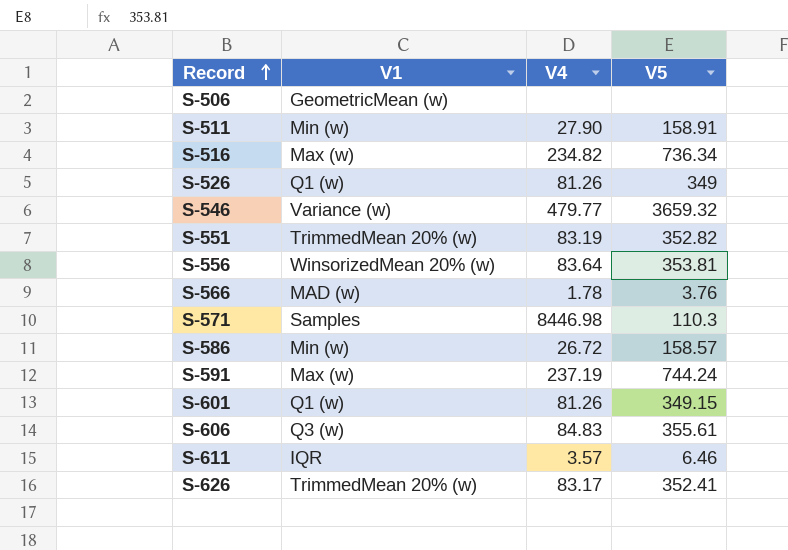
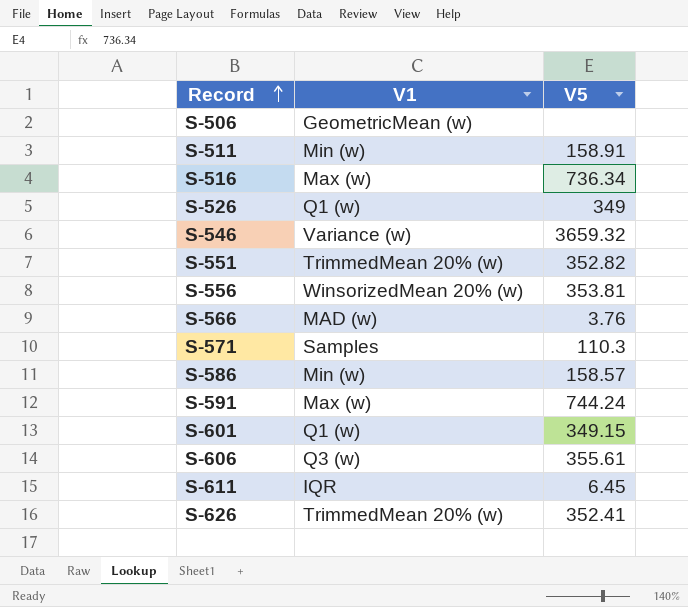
column V4 | position: 3 -> none
S-611 | V5: 6.46 -> 6.45

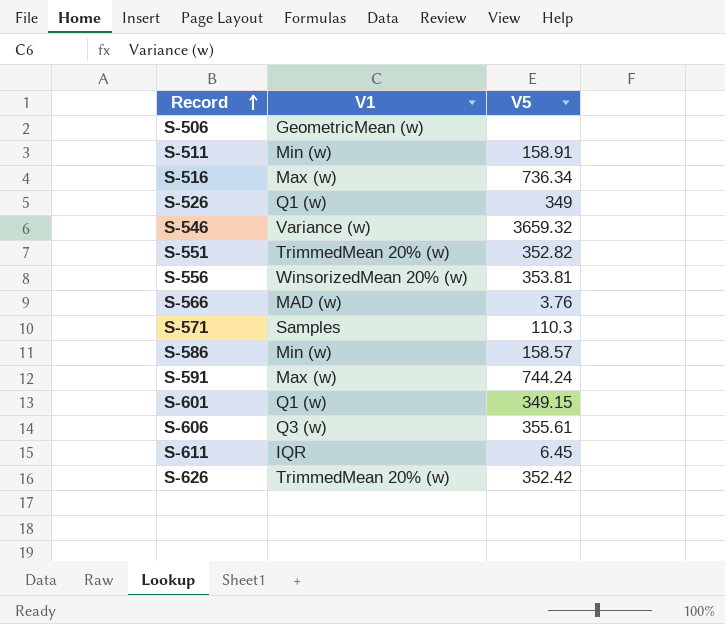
S-626 | V5: 352.41 -> 352.42

